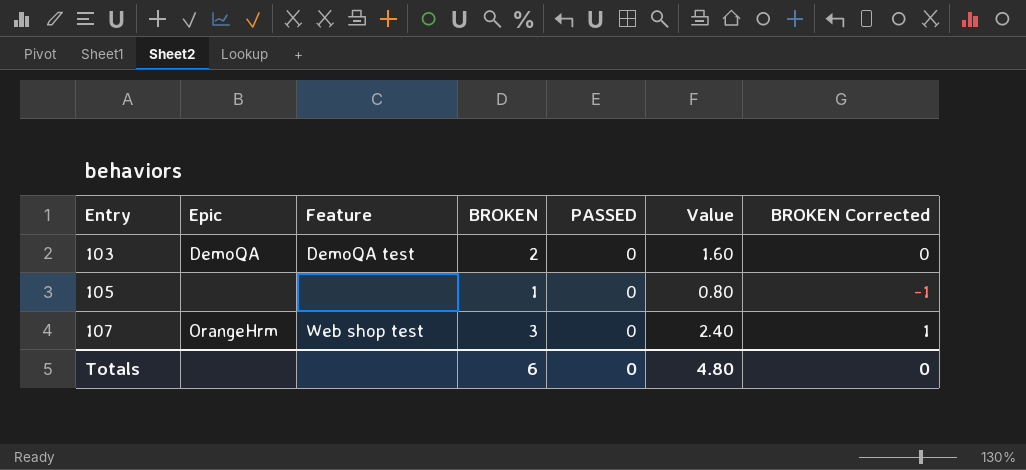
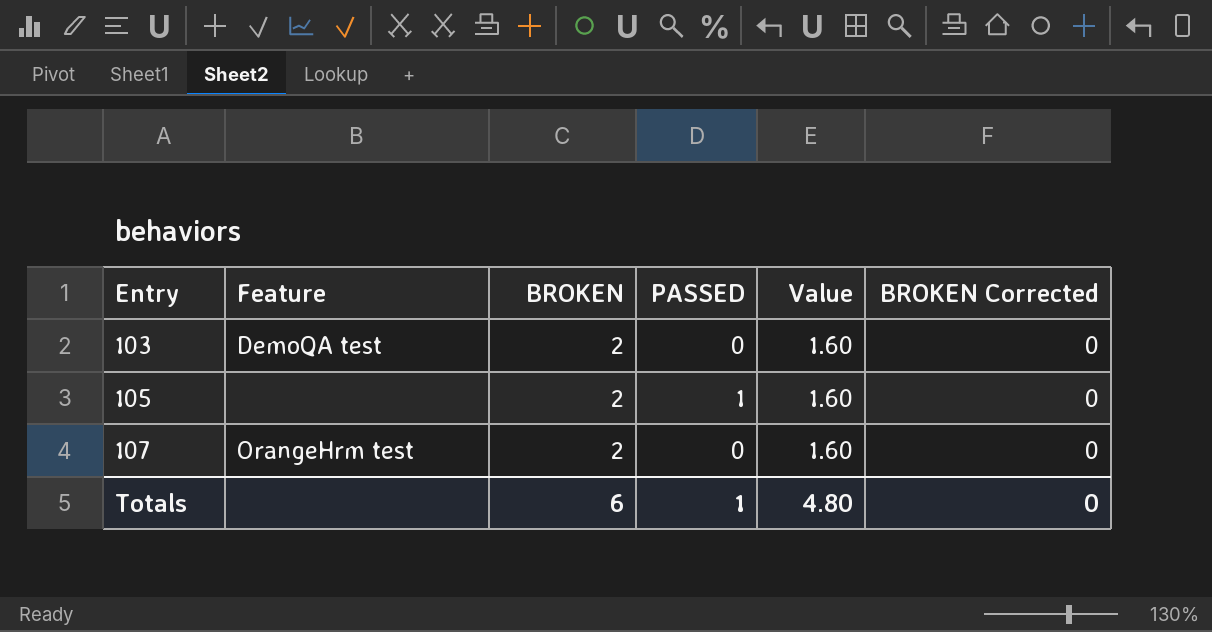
column Epic | position: 2 -> none
105 | BROKEN: 1 -> 2
105 | PASSED: 0 -> 1
105 | Value: 0.80 -> 1.60
105 | BROKEN Corrected: -1 -> 0
107 | Feature: Web shop test -> OrangeHrm test
107 | BROKEN: 3 -> 2
107 | Value: 2.40 -> 1.60
107 | BROKEN Corrected: 1 -> 0
Totals | PASSED: 0 -> 1

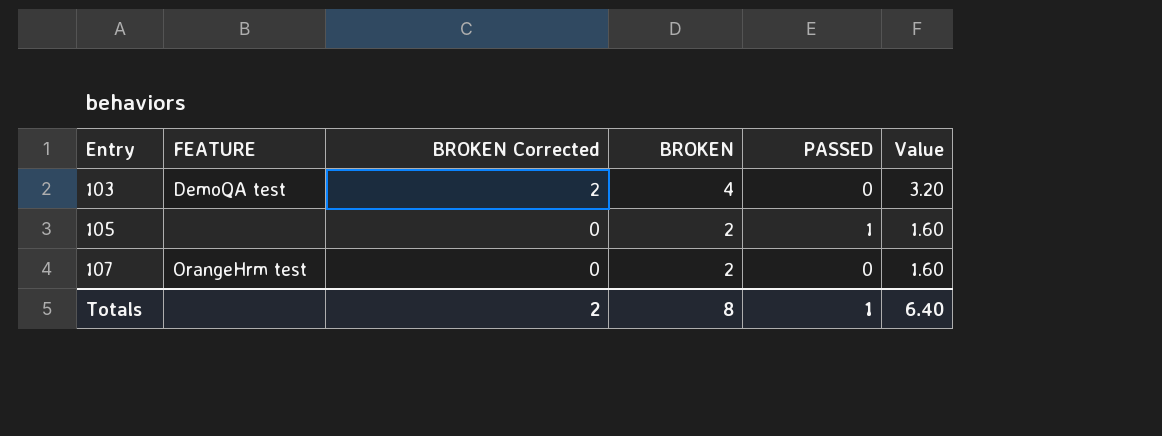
column name: Feature -> FEATURE
column BROKEN Corrected | position: 6 -> 3
103 | BROKEN Corrected: 0 -> 2
103 | BROKEN: 2 -> 4
103 | Value: 1.60 -> 3.20
Totals | BROKEN Corrected: 0 -> 2
Totals | BROKEN: 6 -> 8
Totals | Value: 4.80 -> 6.40

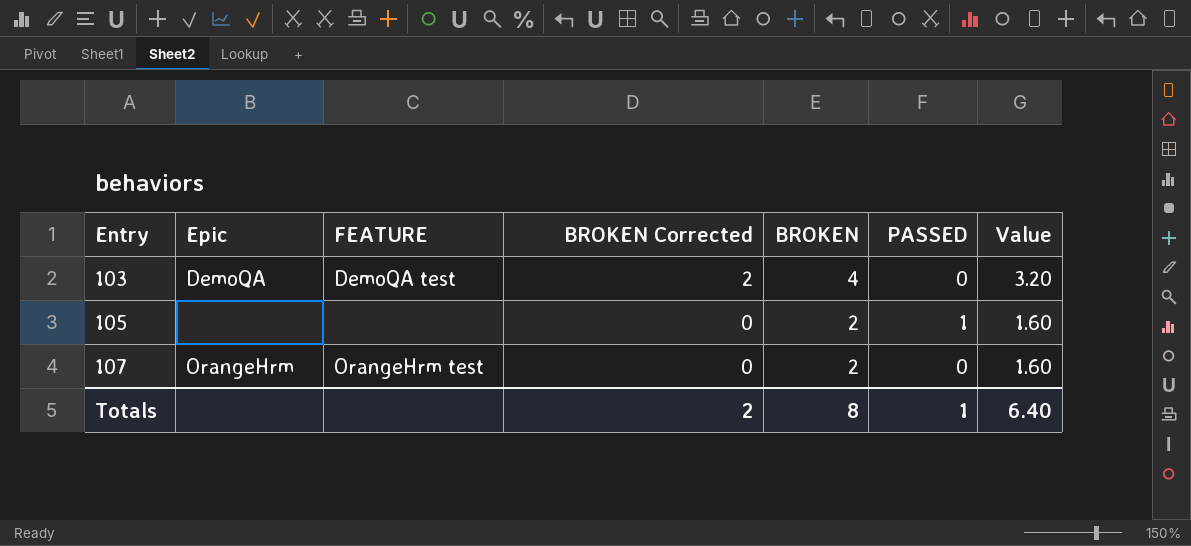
column Epic | position: none -> 2

